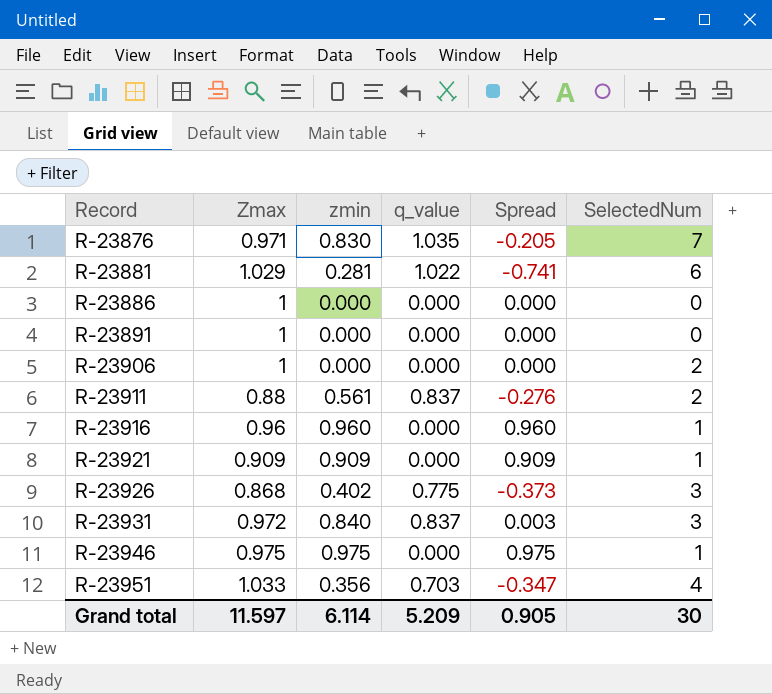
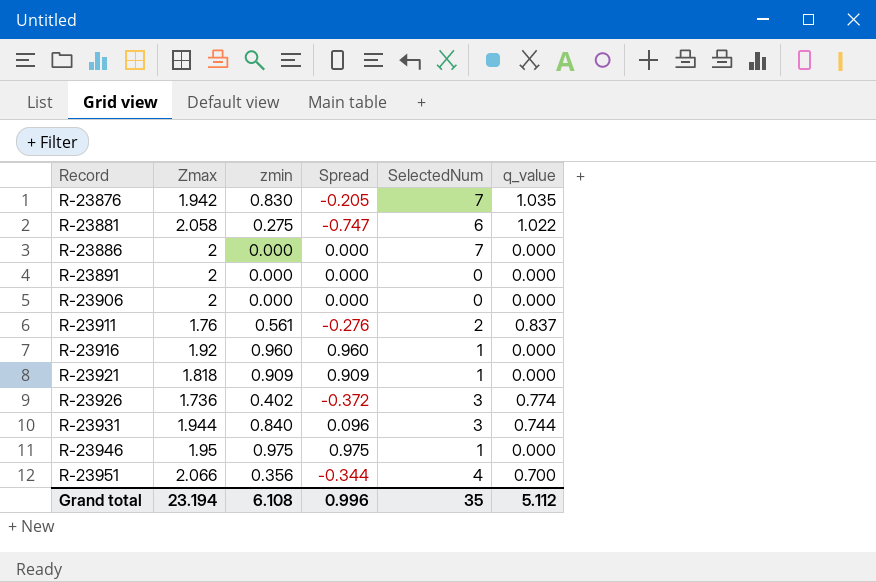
column q_value | position: 4 -> 6
R-23876 | Zmax: 0.971 -> 1.942
R-23881 | Zmax: 1.029 -> 2.058
R-23881 | zmin: 0.281 -> 0.275
R-23881 | Spread: -0.741 -> -0.747
R-23886 | Zmax: 1 -> 2
R-23886 | SelectedNum: 0 -> 7
R-23891 | Zmax: 1 -> 2
R-23906 | Zmax: 1 -> 2
R-23906 | SelectedNum: 2 -> 0
R-23911 | Zmax: 0.88 -> 1.76
R-23916 | Zmax: 0.96 -> 1.92
R-23921 | Zmax: 0.909 -> 1.818
R-23926 | Zmax: 0.868 -> 1.736
R-23926 | Spread: -0.373 -> -0.372
R-23926 | q_value: 0.775 -> 0.774
R-23931 | Zmax: 0.972 -> 1.944
R-23931 | Spread: 0.003 -> 0.096
R-23931 | q_value: 0.837 -> 0.744
R-23946 | Zmax: 0.975 -> 1.95
R-23951 | Zmax: 1.033 -> 2.066
R-23951 | Spread: -0.347 -> -0.344
R-23951 | q_value: 0.703 -> 0.700
Grand total | Zmax: 11.597 -> 23.194
Grand total | zmin: 6.114 -> 6.108
Grand total | Spread: 0.905 -> 0.996
Grand total | SelectedNum: 30 -> 35
Grand total | q_value: 5.209 -> 5.112

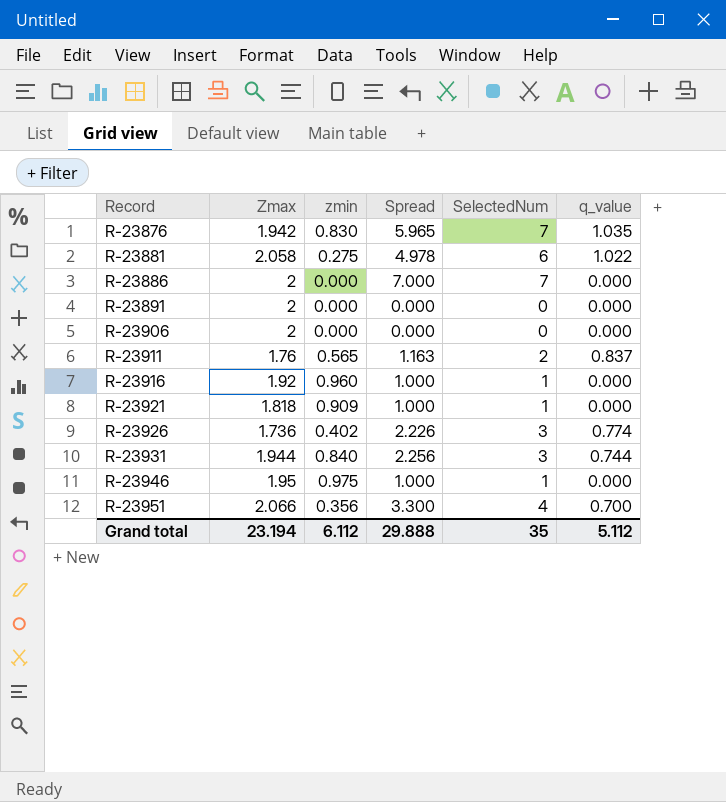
column Spread | formula: [zmin] - [q_value] -> [SelectedNum] - [q_value]
R-23911 | zmin: 0.561 -> 0.565
Grand total | zmin: 6.108 -> 6.112
Grand total | Spread: 0.996 -> 29.888

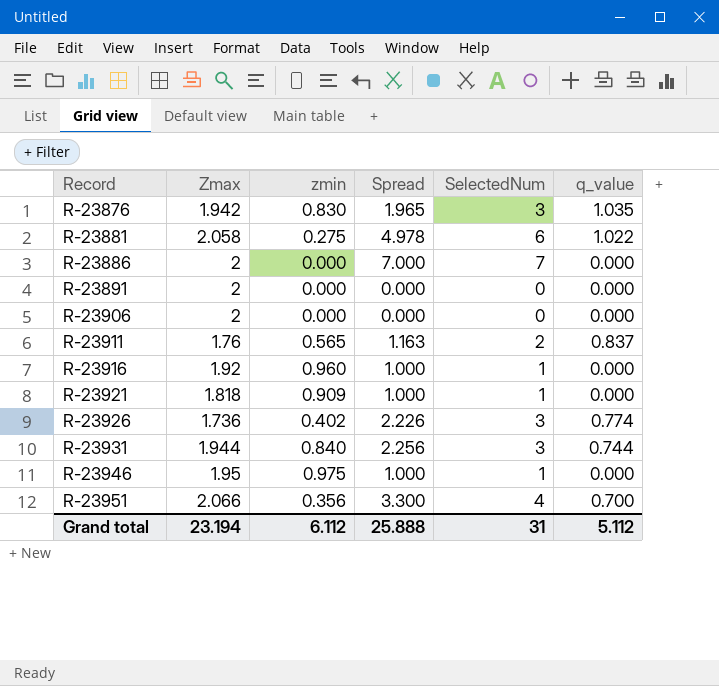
R-23876 | Spread: 5.965 -> 1.965
R-23876 | SelectedNum: 7 -> 3
Grand total | Spread: 29.888 -> 25.888
Grand total | SelectedNum: 35 -> 31

